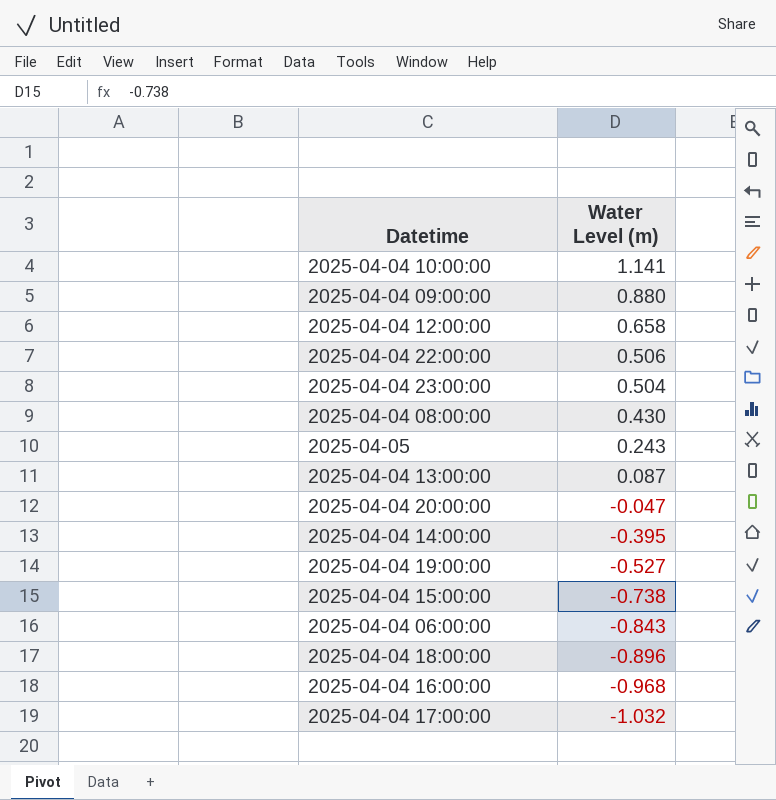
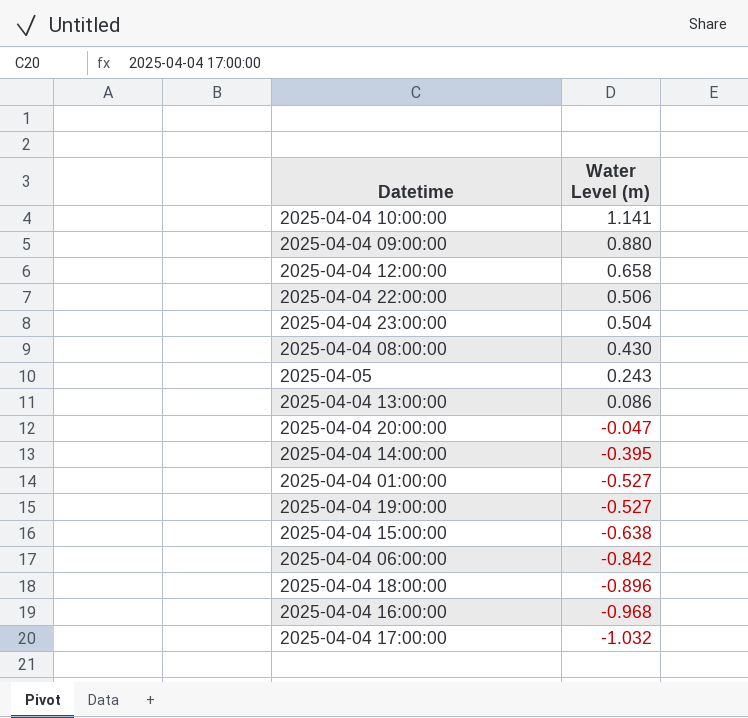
2025-04-04 13:00:00 | Water Level (m): 0.087 -> 0.086
row 2025-04-04 01:00:00: none -> -0.527
2025-04-04 15:00:00 | Water Level (m): -0.738 -> -0.638
2025-04-04 06:00:00 | Water Level (m): -0.843 -> -0.842

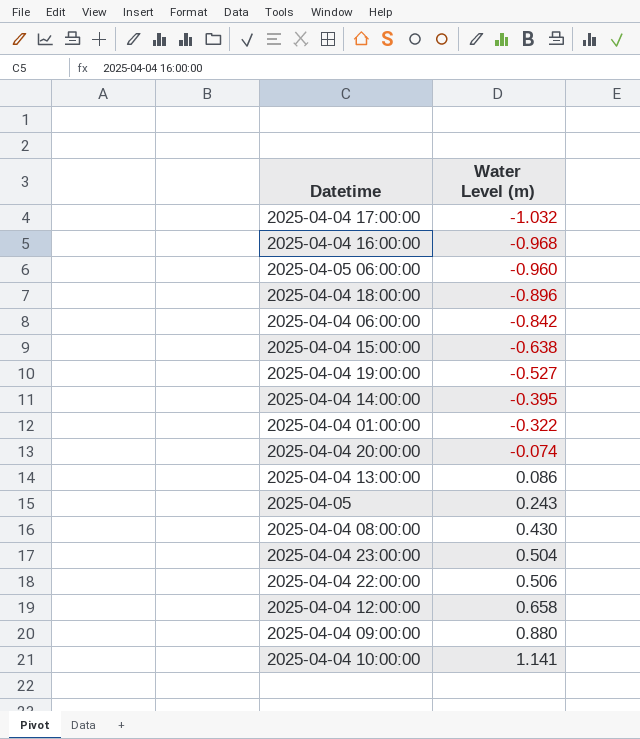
row order: Water Level (m) descending -> Water Level (m) ascending
row 2025-04-05 06:00:00: none -> -0.960
2025-04-04 01:00:00 | Water Level (m): -0.527 -> -0.322
2025-04-04 20:00:00 | Water Level (m): -0.047 -> -0.074

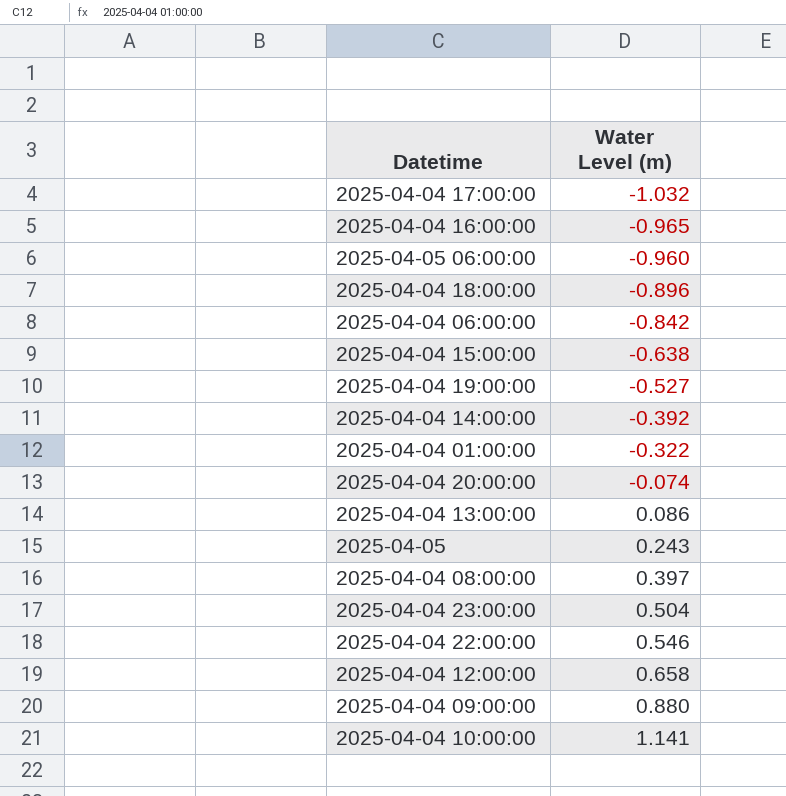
2025-04-04 16:00:00 | Water Level (m): -0.968 -> -0.965
2025-04-04 14:00:00 | Water Level (m): -0.395 -> -0.392
2025-04-04 08:00:00 | Water Level (m): 0.430 -> 0.397
2025-04-04 22:00:00 | Water Level (m): 0.506 -> 0.546

